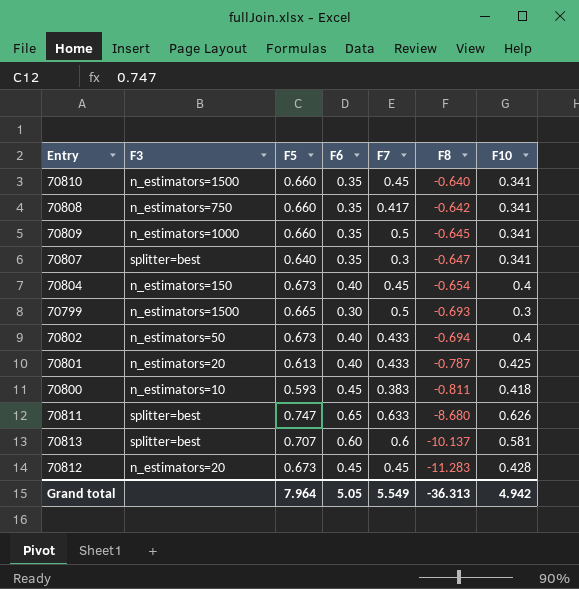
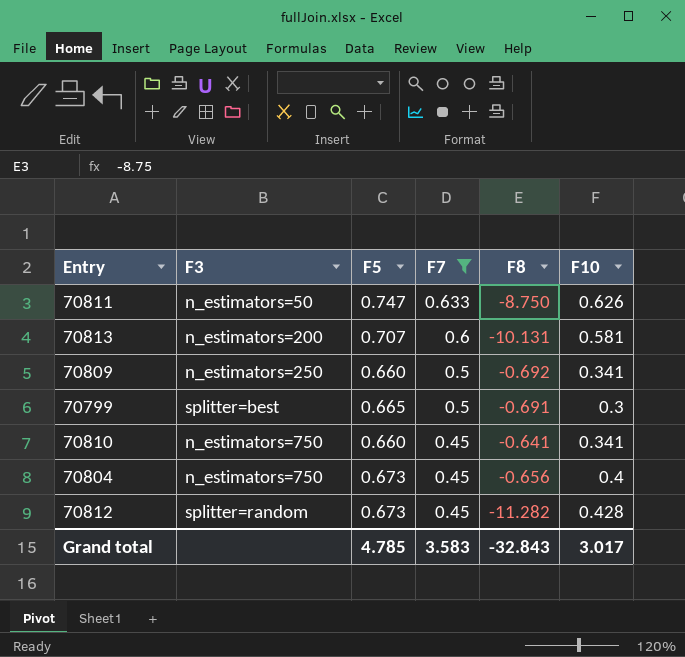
filter: none -> F7 >= 0.45
row order: F8 descending -> F7 descending
column F6 | position: 4 -> none
70811 | F3: splitter=best -> n_estimators=50
70811 | F8: -8.680 -> -8.750
70813 | F3: splitter=best -> n_estimators=200
70813 | F8: -10.137 -> -10.131
70809 | F3: n_estimators=1000 -> n_estimators=250
70809 | F8: -0.645 -> -0.692
70799 | F3: n_estimators=1500 -> splitter=best
70799 | F8: -0.693 -> -0.691
70810 | F3: n_estimators=1500 -> n_estimators=750
70810 | F8: -0.640 -> -0.641
70804 | F3: n_estimators=150 -> n_estimators=750
70804 | F8: -0.654 -> -0.656
70812 | F3: n_estimators=20 -> splitter=random
70812 | F8: -11.283 -> -11.282
Grand total | F5: 7.964 -> 4.785
Grand total | F7: 5.549 -> 3.583
Grand total | F8: -36.313 -> -32.843
Grand total | F10: 4.942 -> 3.017

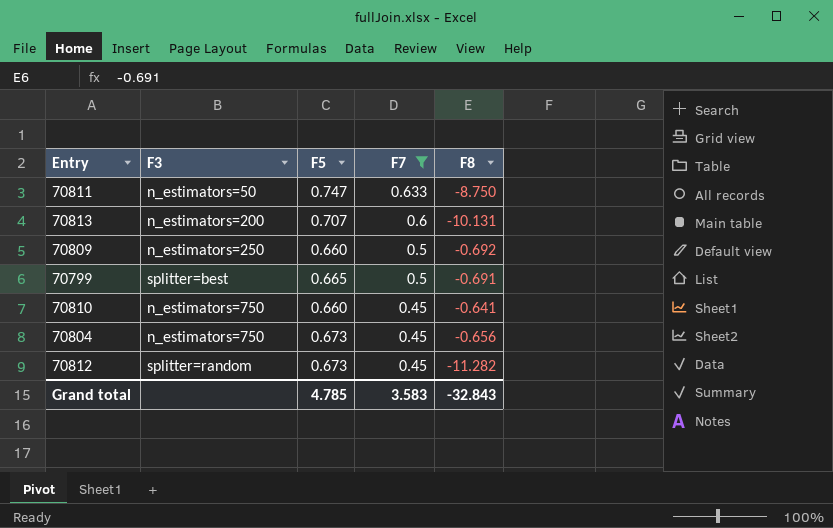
column F10 | position: 6 -> none

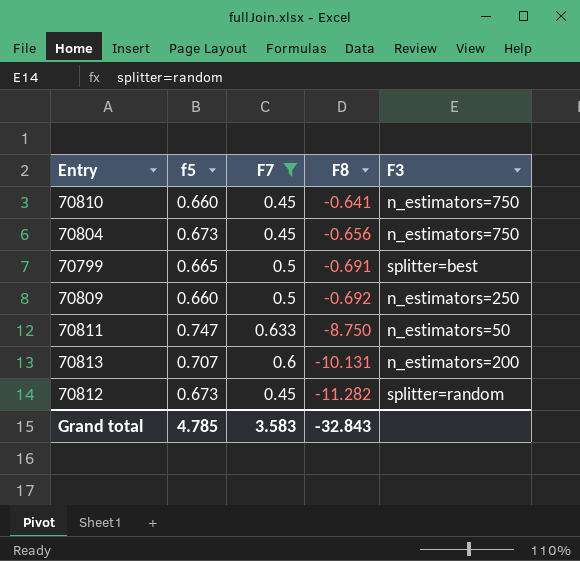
row order: F7 descending -> F8 descending
column name: F5 -> f5
column F3 | position: 2 -> 5

